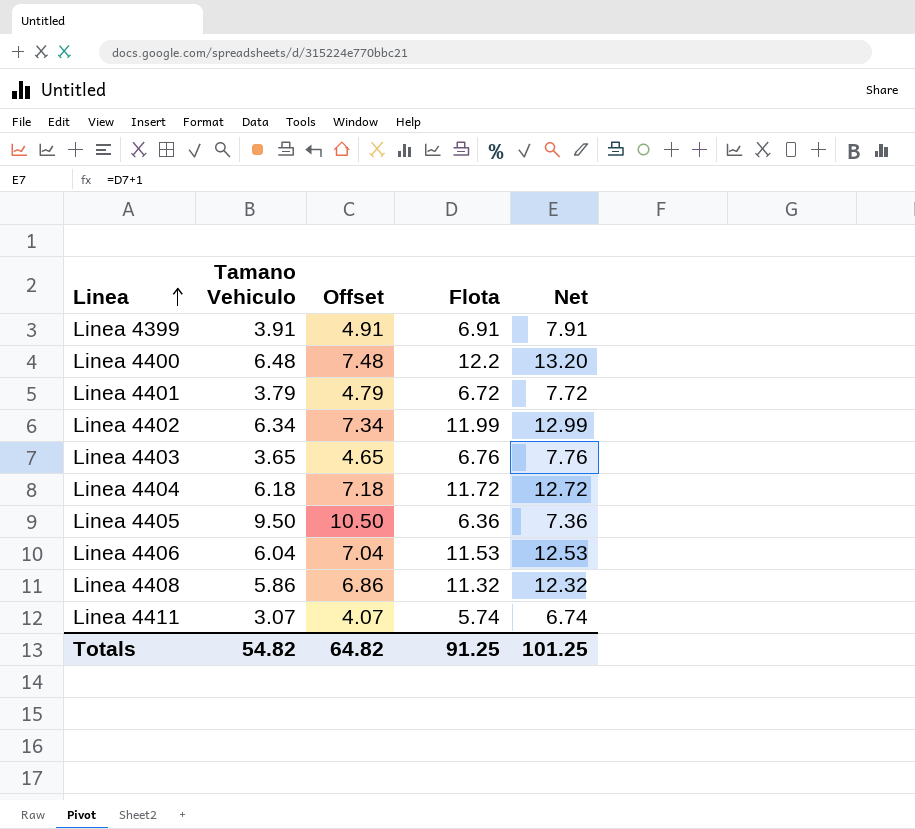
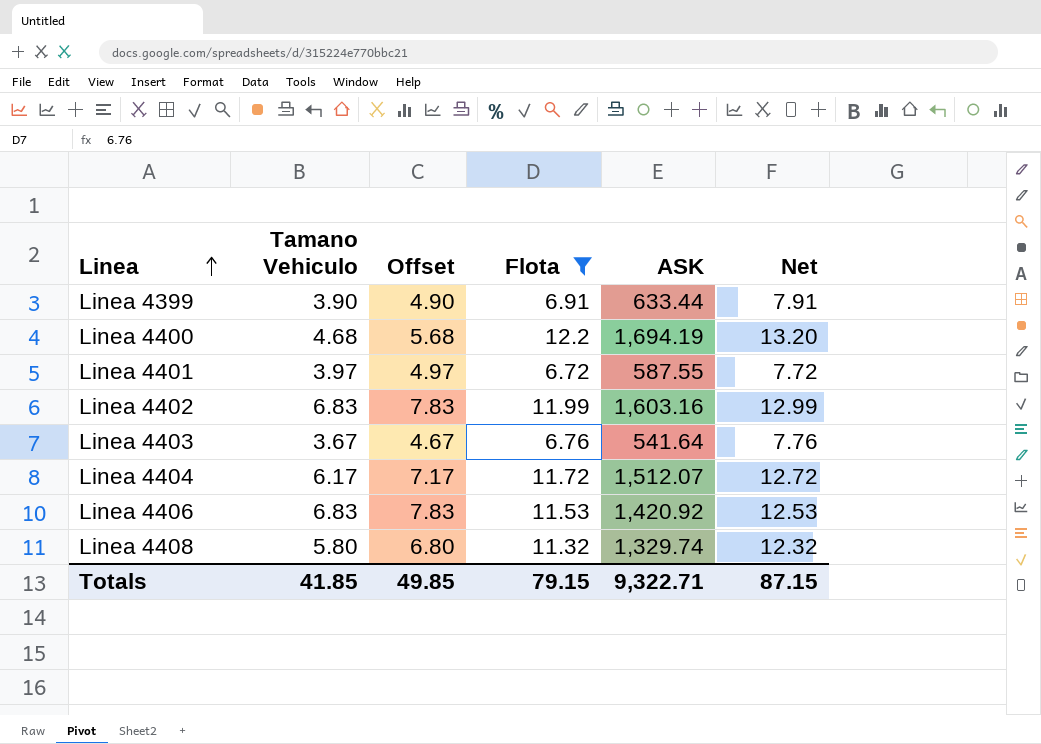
filter: none -> Flota >= 6.72
column ASK | position: none -> 5
Linea 4399 | Tamano Vehiculo: 3.91 -> 3.90
Linea 4399 | Offset: 4.91 -> 4.90
Linea 4400 | Tamano Vehiculo: 6.48 -> 4.68
Linea 4400 | Offset: 7.48 -> 5.68
Linea 4401 | Tamano Vehiculo: 3.79 -> 3.97
Linea 4401 | Offset: 4.79 -> 4.97
Linea 4402 | Tamano Vehiculo: 6.34 -> 6.83
Linea 4402 | Offset: 7.34 -> 7.83
Linea 4403 | Tamano Vehiculo: 3.65 -> 3.67
Linea 4403 | Offset: 4.65 -> 4.67
Linea 4404 | Tamano Vehiculo: 6.18 -> 6.17
Linea 4404 | Offset: 7.18 -> 7.17
Linea 4406 | Tamano Vehiculo: 6.04 -> 6.83
Linea 4406 | Offset: 7.04 -> 7.83
Linea 4408 | Tamano Vehiculo: 5.86 -> 5.80
Linea 4408 | Offset: 6.86 -> 6.80
Totals | Tamano Vehiculo: 54.82 -> 41.85
Totals | Offset: 64.82 -> 49.85
Totals | Flota: 91.25 -> 79.15
Totals | Net: 101.25 -> 87.15

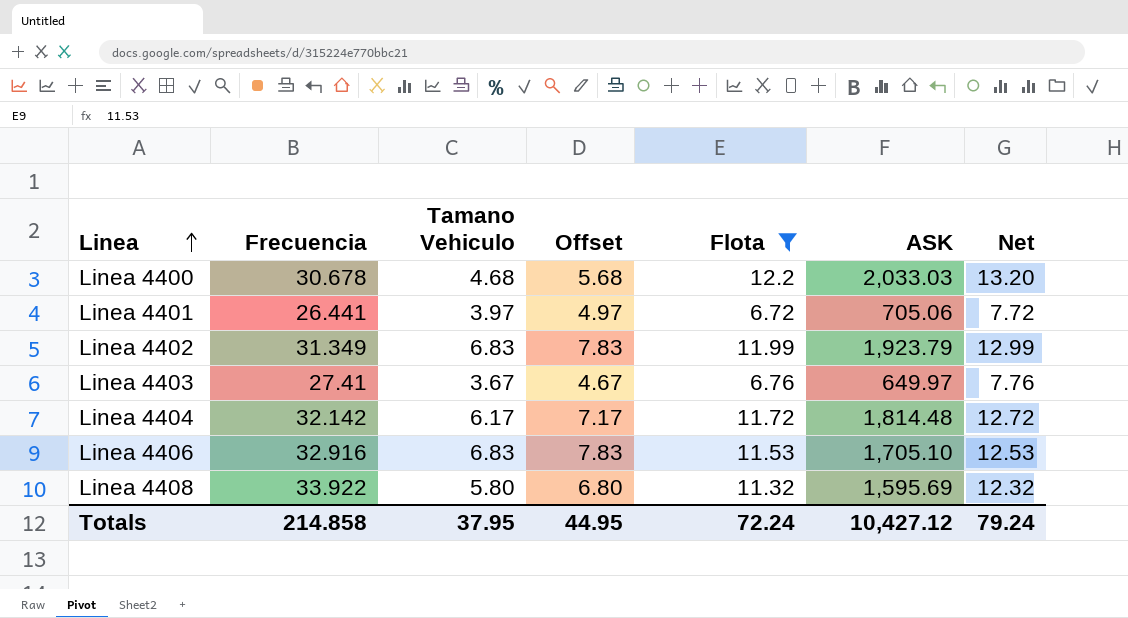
column Frecuencia | position: none -> 2
row Linea 4399: 3.90 | 4.90 | 6.91 | 633.44 | 7.91 -> none
Linea 4400 | ASK: 1,694.19 -> 2,033.03
Linea 4401 | ASK: 587.55 -> 705.06
Linea 4402 | ASK: 1,603.16 -> 1,923.79
Linea 4403 | ASK: 541.64 -> 649.97
Linea 4404 | ASK: 1,512.07 -> 1,814.48
Linea 4406 | ASK: 1,420.92 -> 1,705.10
Linea 4408 | ASK: 1,329.74 -> 1,595.69
Totals | Tamano Vehiculo: 41.85 -> 37.95
Totals | Offset: 49.85 -> 44.95
Totals | Flota: 79.15 -> 72.24
Totals | ASK: 9,322.71 -> 10,427.12
Totals | Net: 87.15 -> 79.24

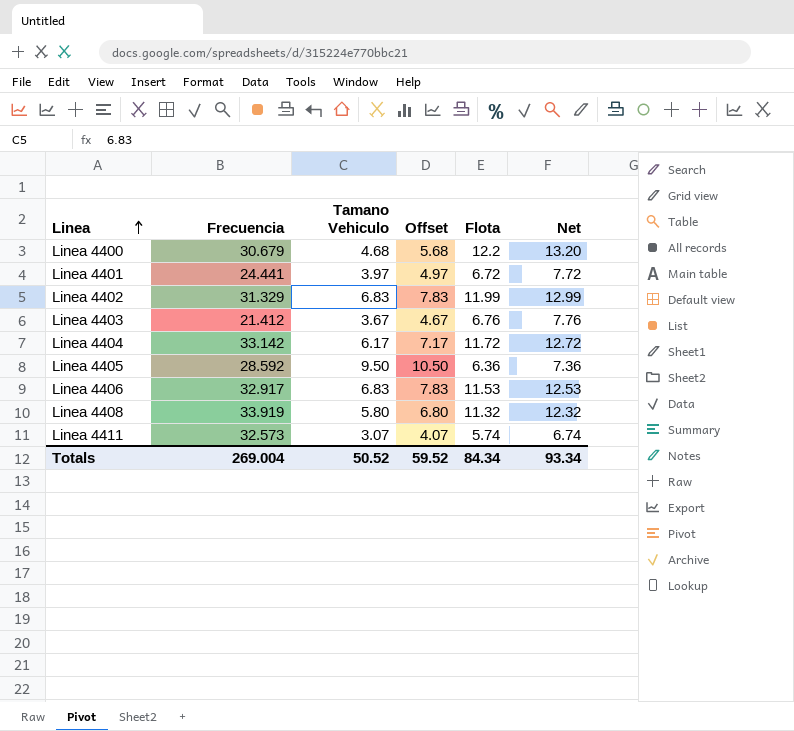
filter: Flota >= 6.72 -> none
column ASK | position: 6 -> none
Linea 4400 | Frecuencia: 30.678 -> 30.679
Linea 4401 | Frecuencia: 26.441 -> 24.441
Linea 4402 | Frecuencia: 31.349 -> 31.329
Linea 4403 | Frecuencia: 27.41 -> 21.412
Linea 4404 | Frecuencia: 32.142 -> 33.142
Linea 4406 | Frecuencia: 32.916 -> 32.917
Linea 4408 | Frecuencia: 33.922 -> 33.919
Totals | Frecuencia: 214.858 -> 269.004
Totals | Tamano Vehiculo: 37.95 -> 50.52
Totals | Offset: 44.95 -> 59.52
Totals | Flota: 72.24 -> 84.34
Totals | Net: 79.24 -> 93.34

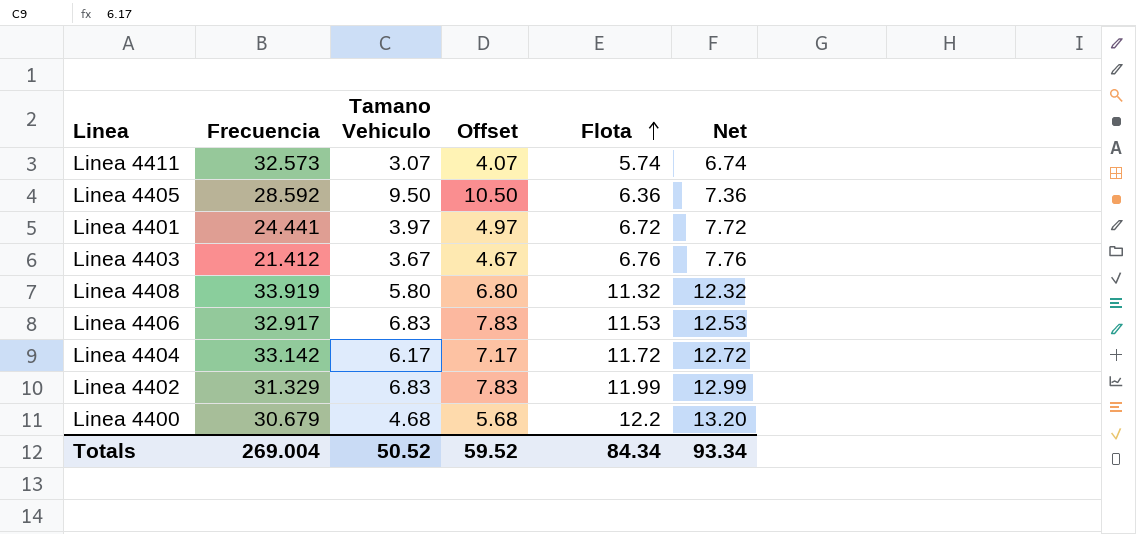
row order: Linea ascending -> Flota ascending

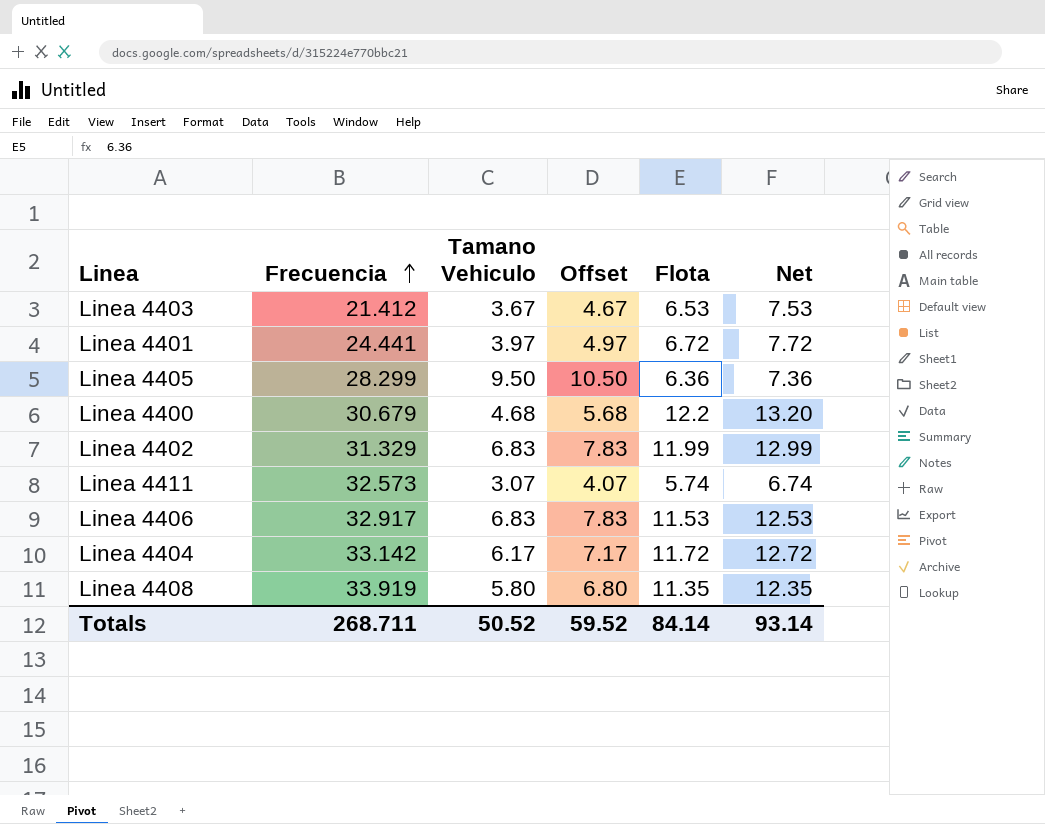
row order: Flota ascending -> Frecuencia ascending
Linea 4403 | Flota: 6.76 -> 6.53
Linea 4403 | Net: 7.76 -> 7.53
Linea 4405 | Frecuencia: 28.592 -> 28.299
Linea 4408 | Flota: 11.32 -> 11.35
Linea 4408 | Net: 12.32 -> 12.35
Totals | Frecuencia: 269.004 -> 268.711
Totals | Flota: 84.34 -> 84.14
Totals | Net: 93.34 -> 93.14

